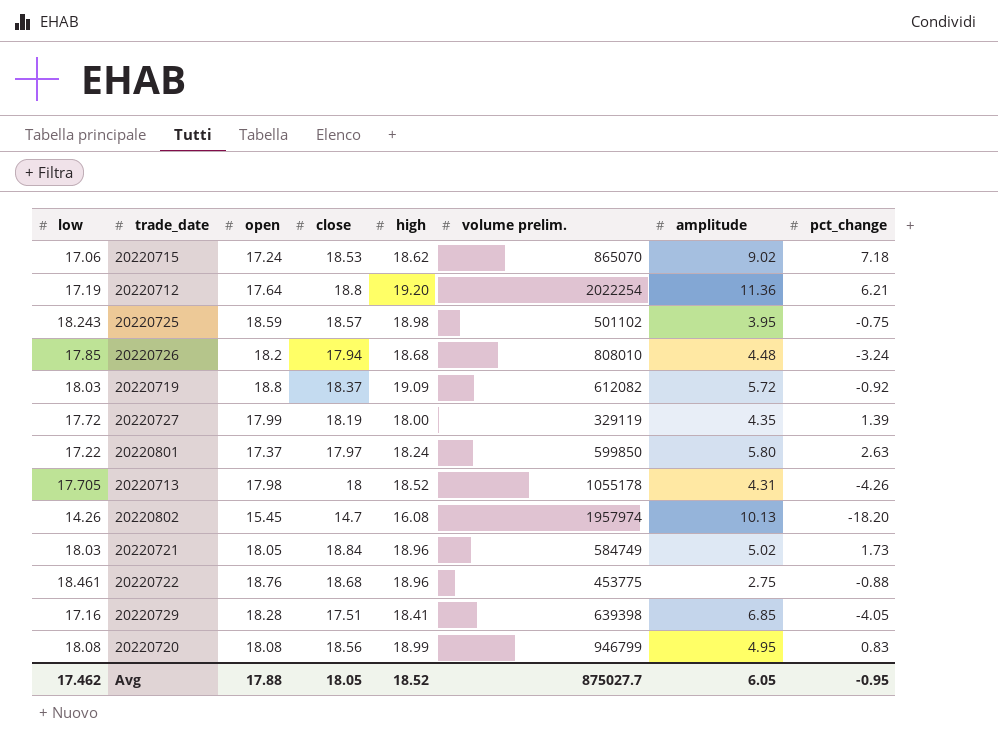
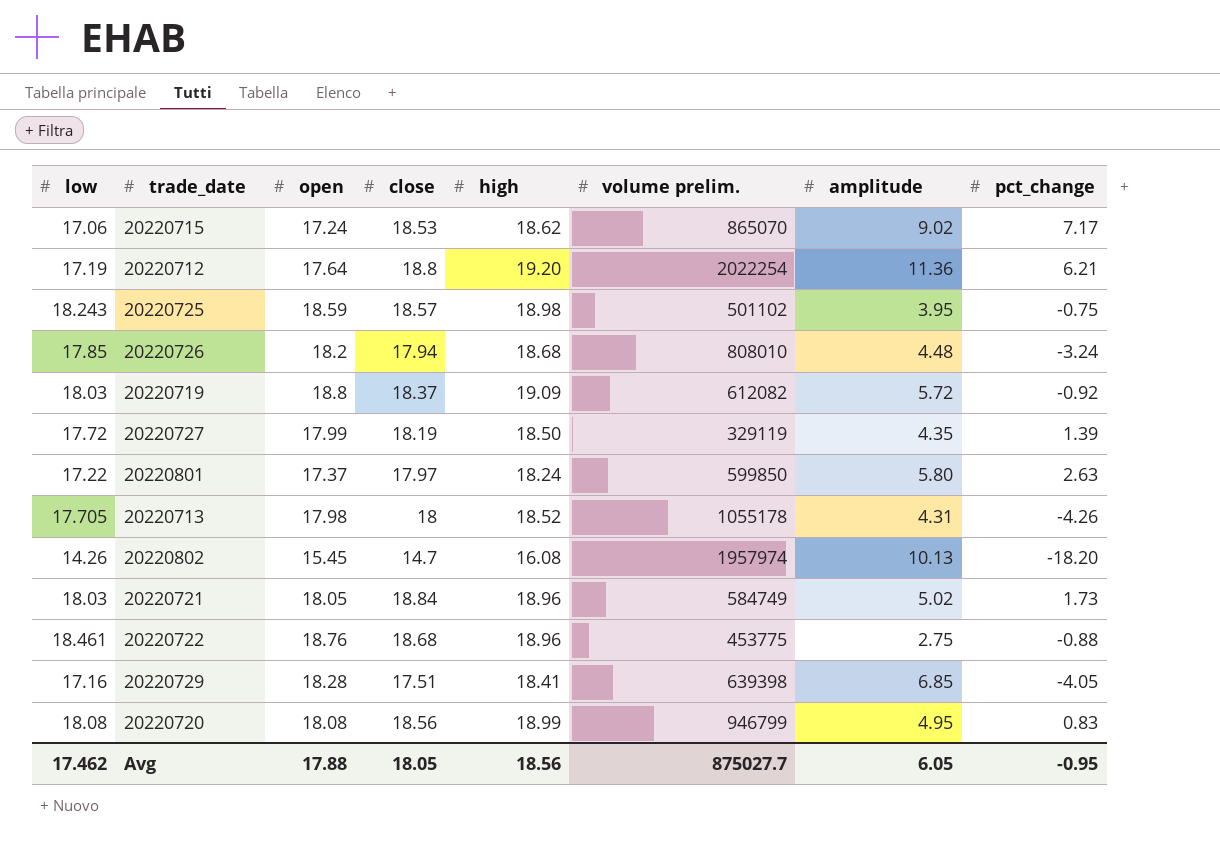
20220715 | pct_change: 7.18 -> 7.17
20220727 | high: 18.00 -> 18.50
Avg | high: 18.52 -> 18.56

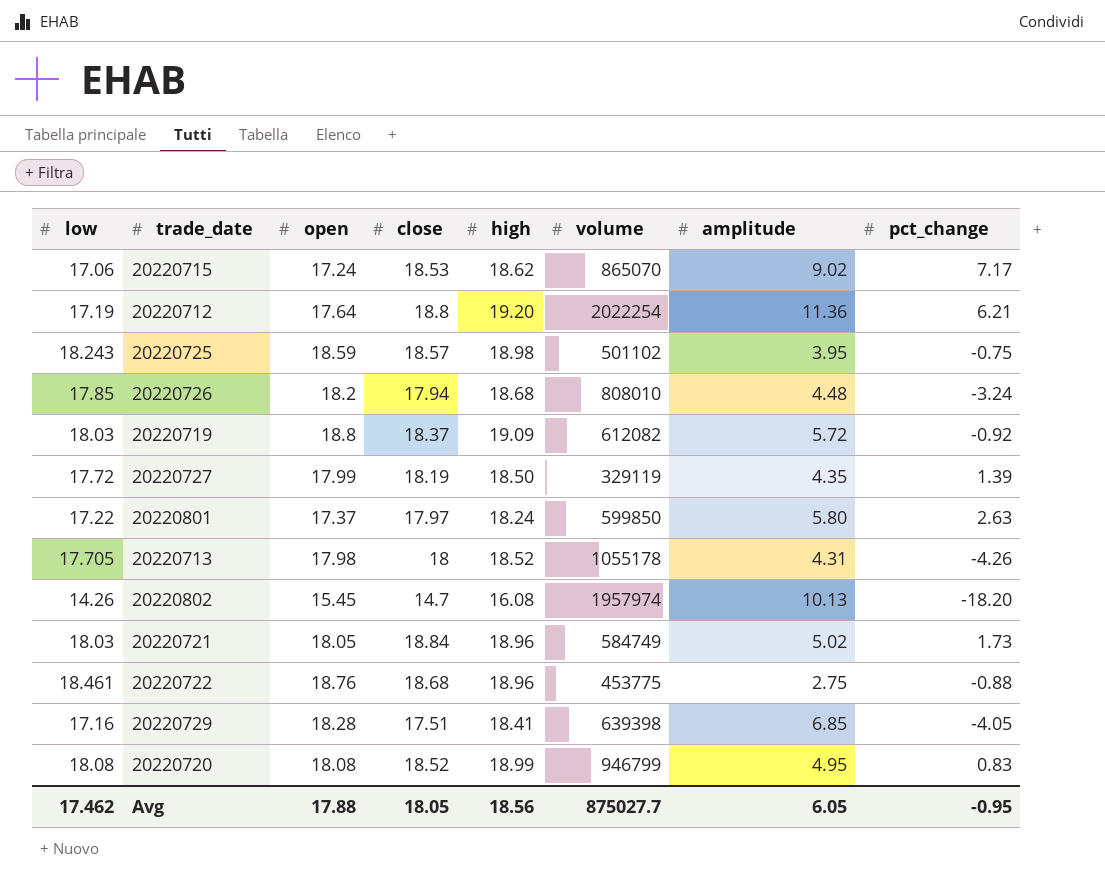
column name: volume prelim. -> volume
20220720 | close: 18.56 -> 18.52

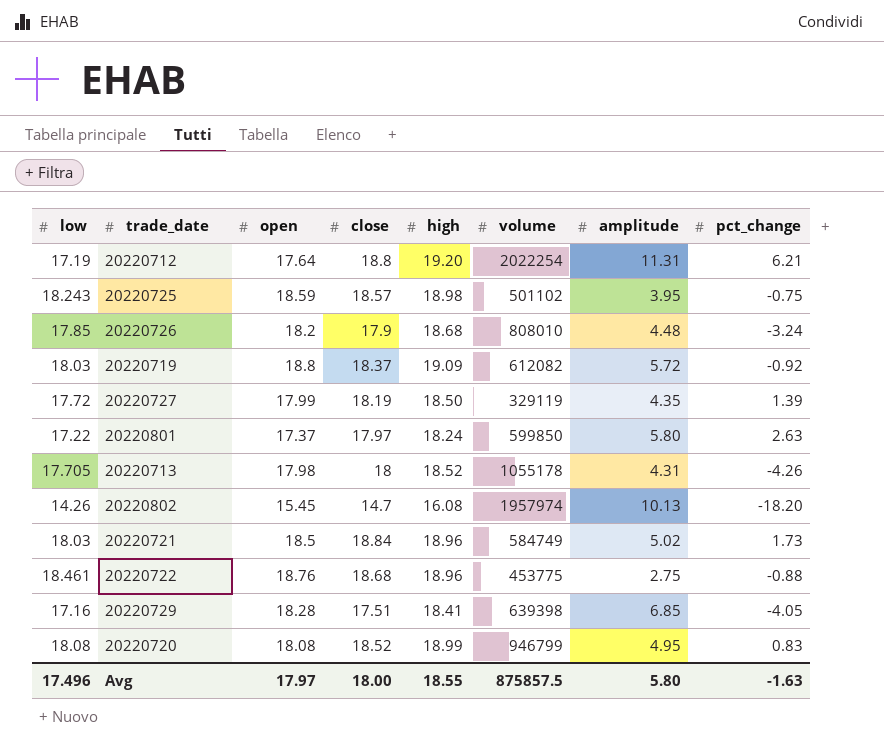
row 20220715: 17.06 | 17.24 | 18.53 | 18.62 | 865070 | 9.02 | 7.17 -> none
20220712 | amplitude: 11.36 -> 11.31
20220726 | close: 17.94 -> 17.9
20220721 | open: 18.05 -> 18.5
Avg | low: 17.462 -> 17.496
Avg | open: 17.88 -> 17.97
Avg | close: 18.05 -> 18.00
Avg | high: 18.56 -> 18.55
Avg | volume: 875027.7 -> 875857.5
Avg | amplitude: 6.05 -> 5.80
Avg | pct_change: -0.95 -> -1.63

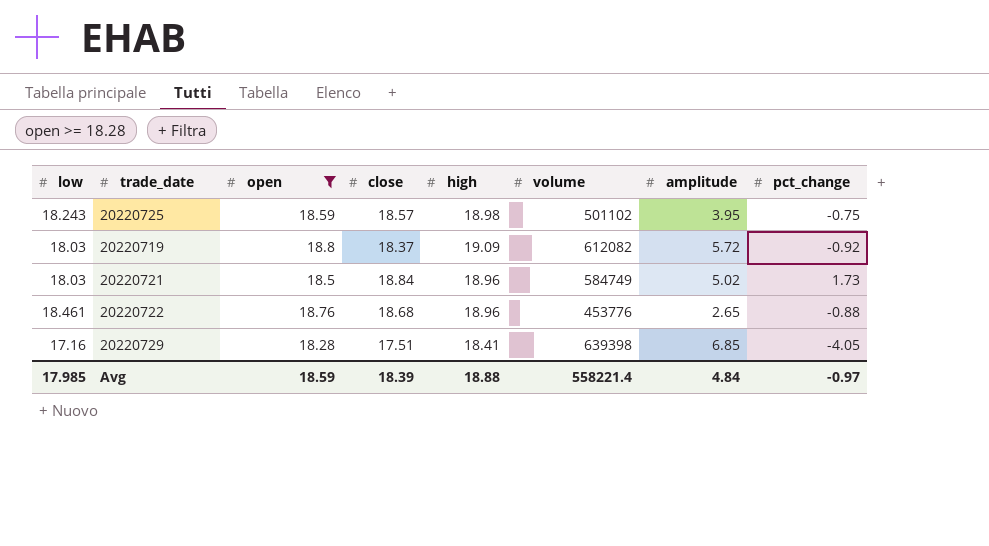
filter: none -> open >= 18.28
20220722 | volume: 453775 -> 453776
20220722 | amplitude: 2.75 -> 2.65
Avg | low: 17.496 -> 17.985
Avg | open: 17.97 -> 18.59
Avg | close: 18.00 -> 18.39
Avg | high: 18.55 -> 18.88
Avg | volume: 875857.5 -> 558221.4
Avg | amplitude: 5.80 -> 4.84
Avg | pct_change: -1.63 -> -0.97

